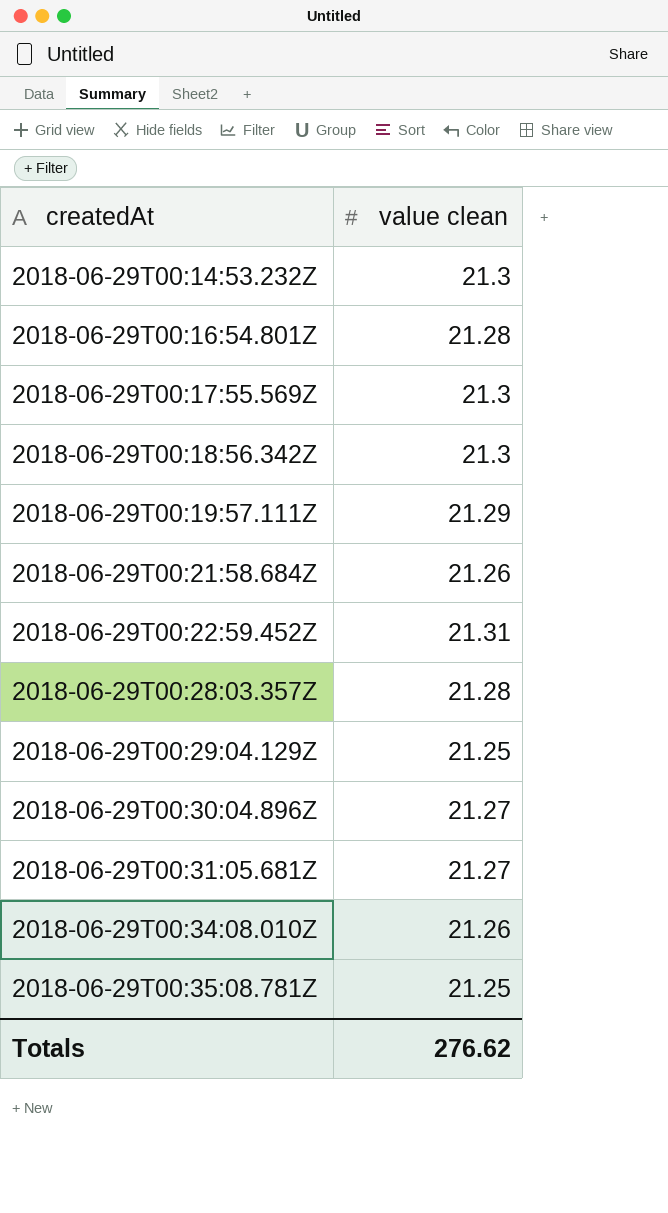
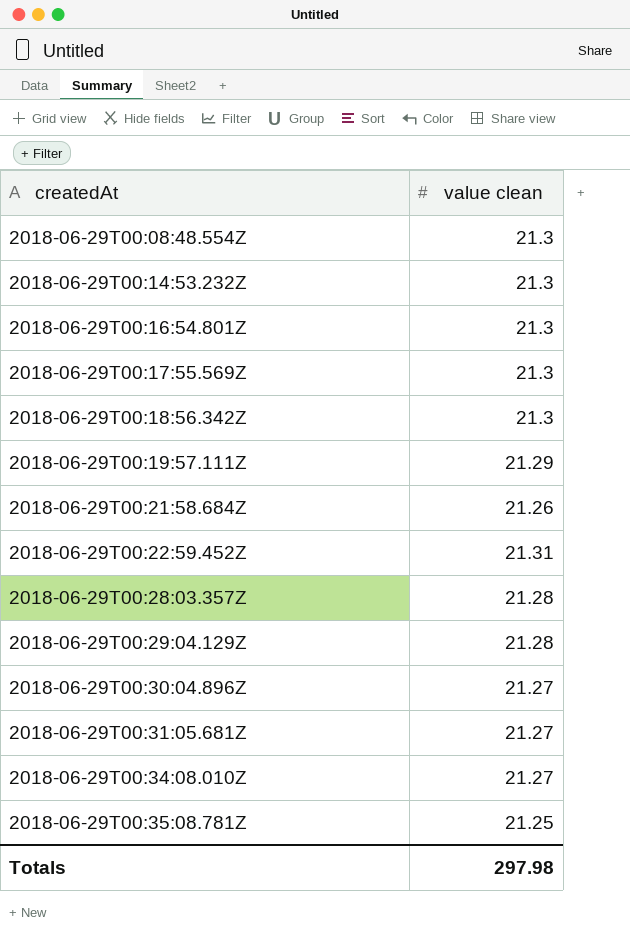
row 2018-06-29T00:08:48.554Z: none -> 21.3
2018-06-29T00:16:54.801Z | value clean: 21.28 -> 21.3
2018-06-29T00:29:04.129Z | value clean: 21.25 -> 21.28
2018-06-29T00:34:08.010Z | value clean: 21.26 -> 21.27
Totals | value clean: 276.62 -> 297.98

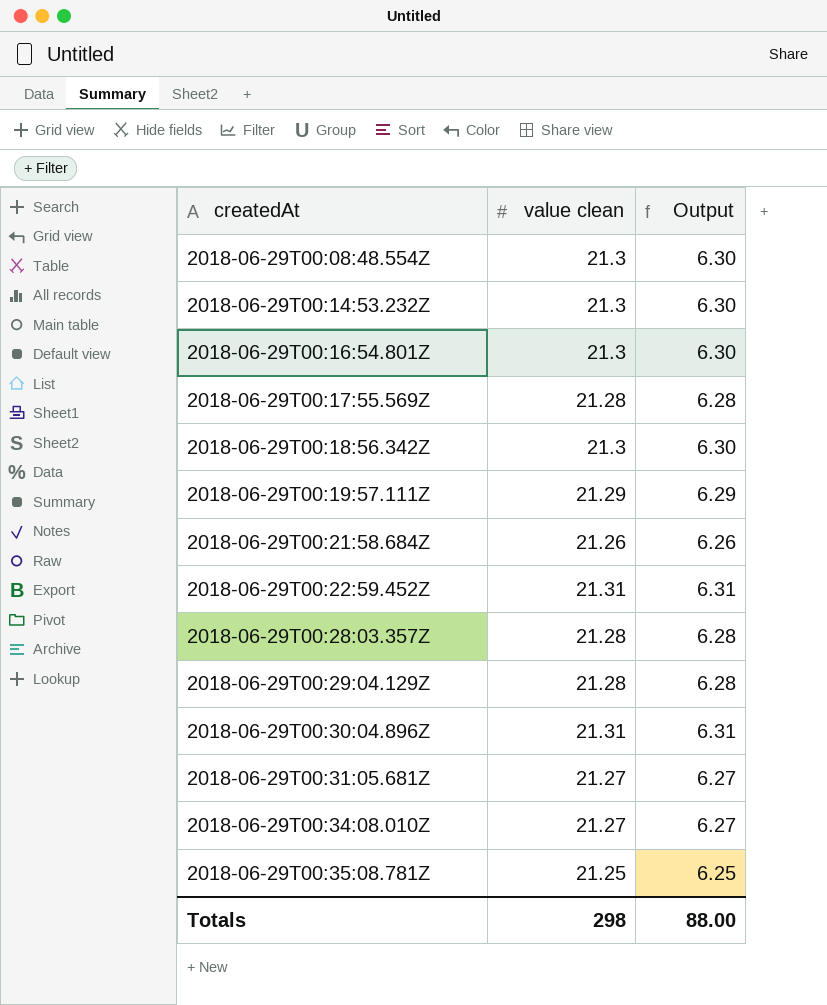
column Output | formula: none -> [value clean] - 15
2018-06-29T00:17:55.569Z | value clean: 21.3 -> 21.28
2018-06-29T00:30:04.896Z | value clean: 21.27 -> 21.31
Totals | value clean: 297.98 -> 298

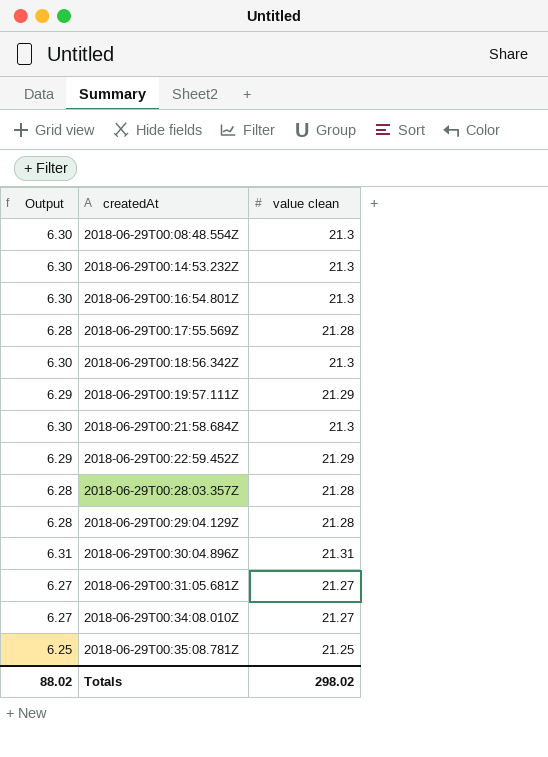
column Output | position: 3 -> 1
2018-06-29T00:21:58.684Z | Output: 6.26 -> 6.30
2018-06-29T00:21:58.684Z | value clean: 21.26 -> 21.3
2018-06-29T00:22:59.452Z | Output: 6.31 -> 6.29
2018-06-29T00:22:59.452Z | value clean: 21.31 -> 21.29
Totals | Output: 88.00 -> 88.02
Totals | value clean: 298 -> 298.02

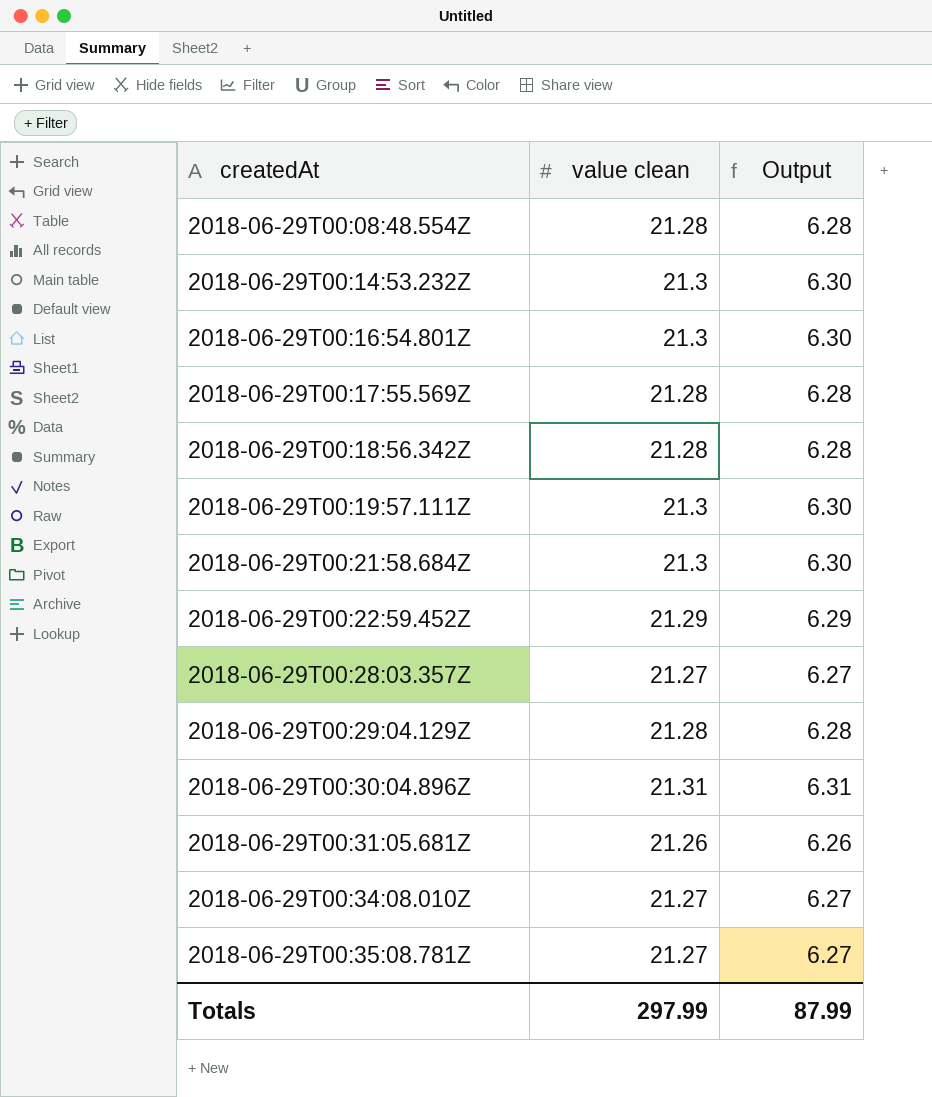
column Output | position: 1 -> 3
2018-06-29T00:08:48.554Z | value clean: 21.3 -> 21.28
2018-06-29T00:08:48.554Z | Output: 6.30 -> 6.28
2018-06-29T00:18:56.342Z | value clean: 21.3 -> 21.28
2018-06-29T00:18:56.342Z | Output: 6.30 -> 6.28
2018-06-29T00:19:57.111Z | value clean: 21.29 -> 21.3
2018-06-29T00:19:57.111Z | Output: 6.29 -> 6.30
2018-06-29T00:28:03.357Z | value clean: 21.28 -> 21.27
2018-06-29T00:28:03.357Z | Output: 6.28 -> 6.27
2018-06-29T00:31:05.681Z | value clean: 21.27 -> 21.26
2018-06-29T00:31:05.681Z | Output: 6.27 -> 6.26
2018-06-29T00:35:08.781Z | value clean: 21.25 -> 21.27
2018-06-29T00:35:08.781Z | Output: 6.25 -> 6.27
Totals | value clean: 298.02 -> 297.99
Totals | Output: 88.02 -> 87.99

